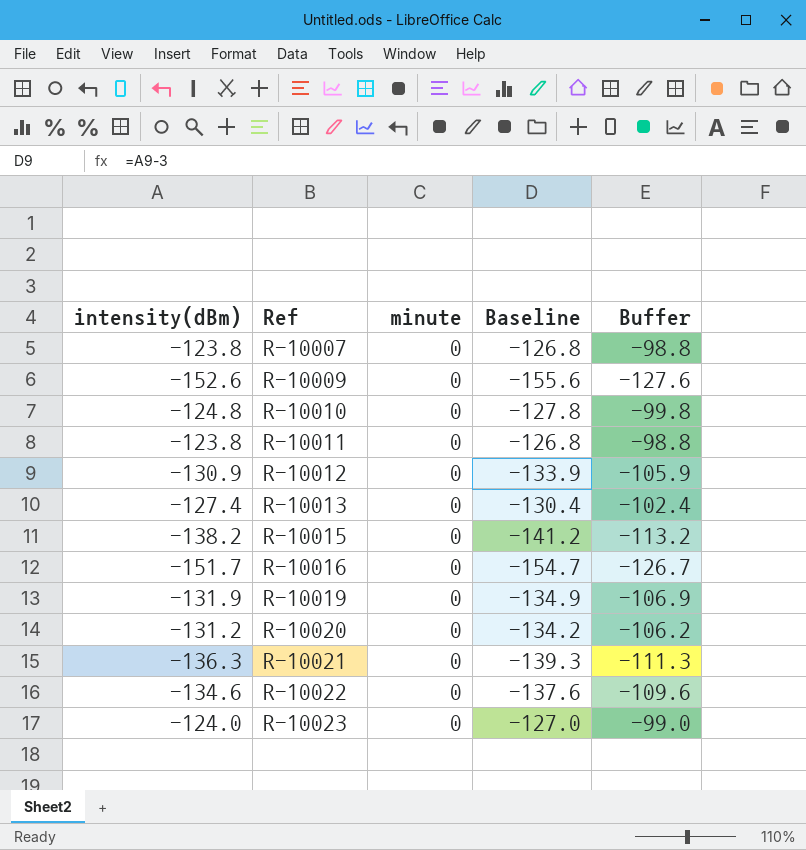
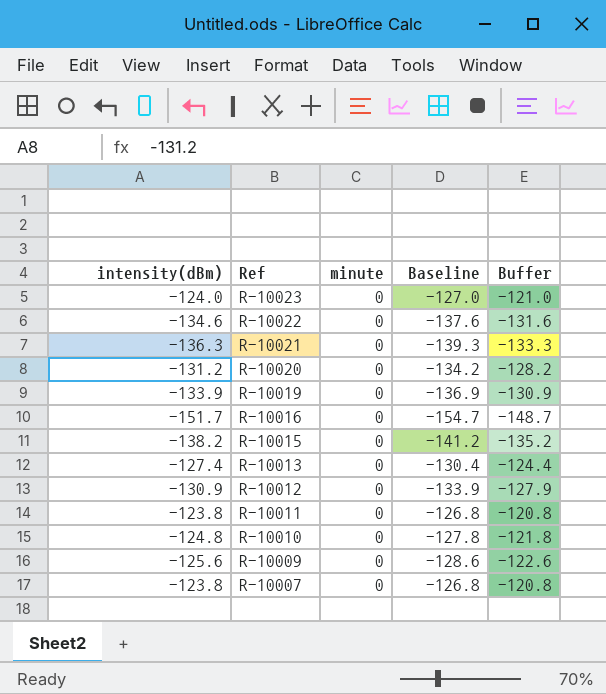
row order: Ref ascending -> Ref descending
column Buffer | formula: [intensity(dBm)] + 25 -> [intensity(dBm)] + 3
R-10019 | intensity(dBm): -131.9 -> -133.9
R-10019 | Baseline: -134.9 -> -136.9
R-10009 | intensity(dBm): -152.6 -> -125.6
R-10009 | Baseline: -155.6 -> -128.6

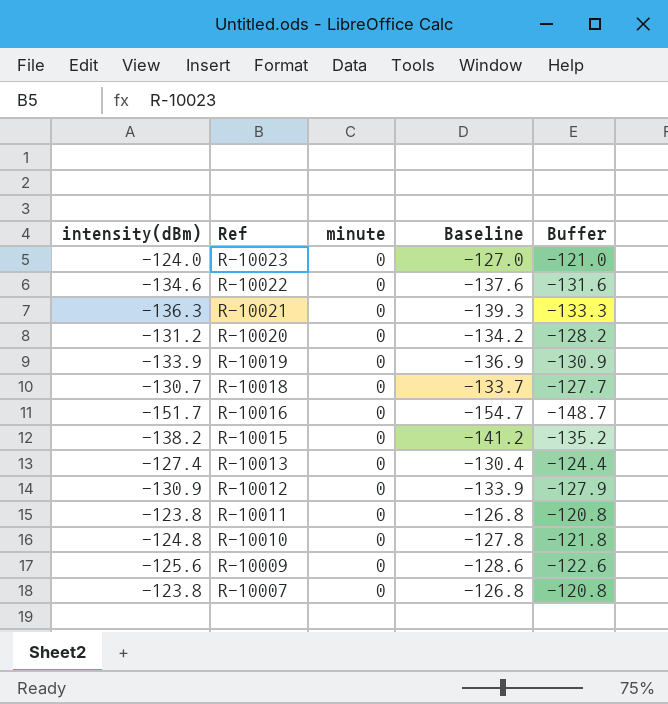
row R-10018: none -> -130.7 | 0 | -133.7 | -127.7

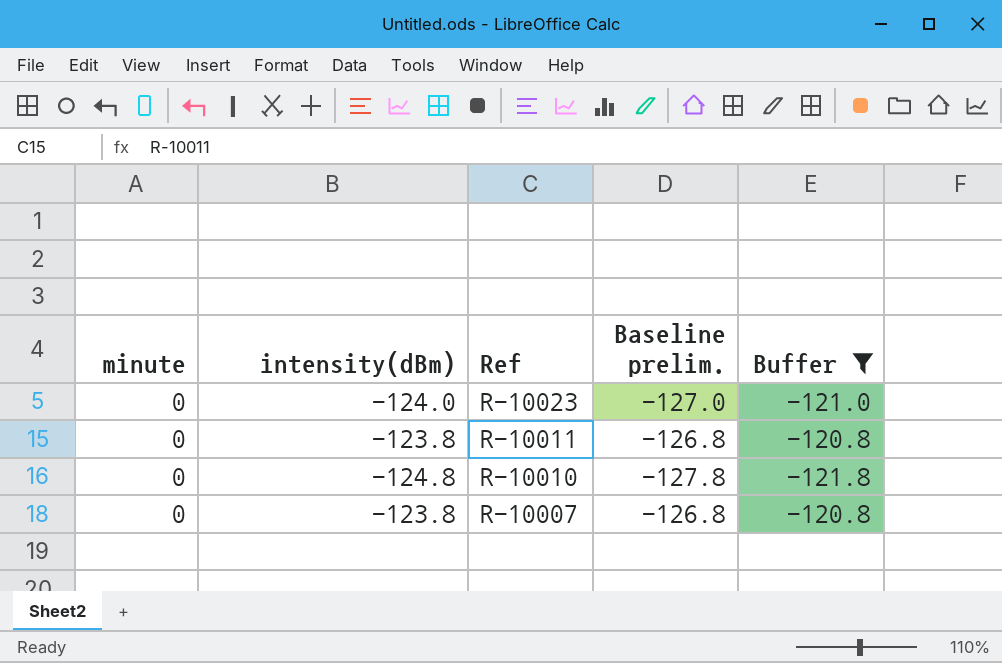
filter: none -> Buffer >= -121.8
column minute | position: 3 -> 1
column name: Baseline -> Baseline prelim.

